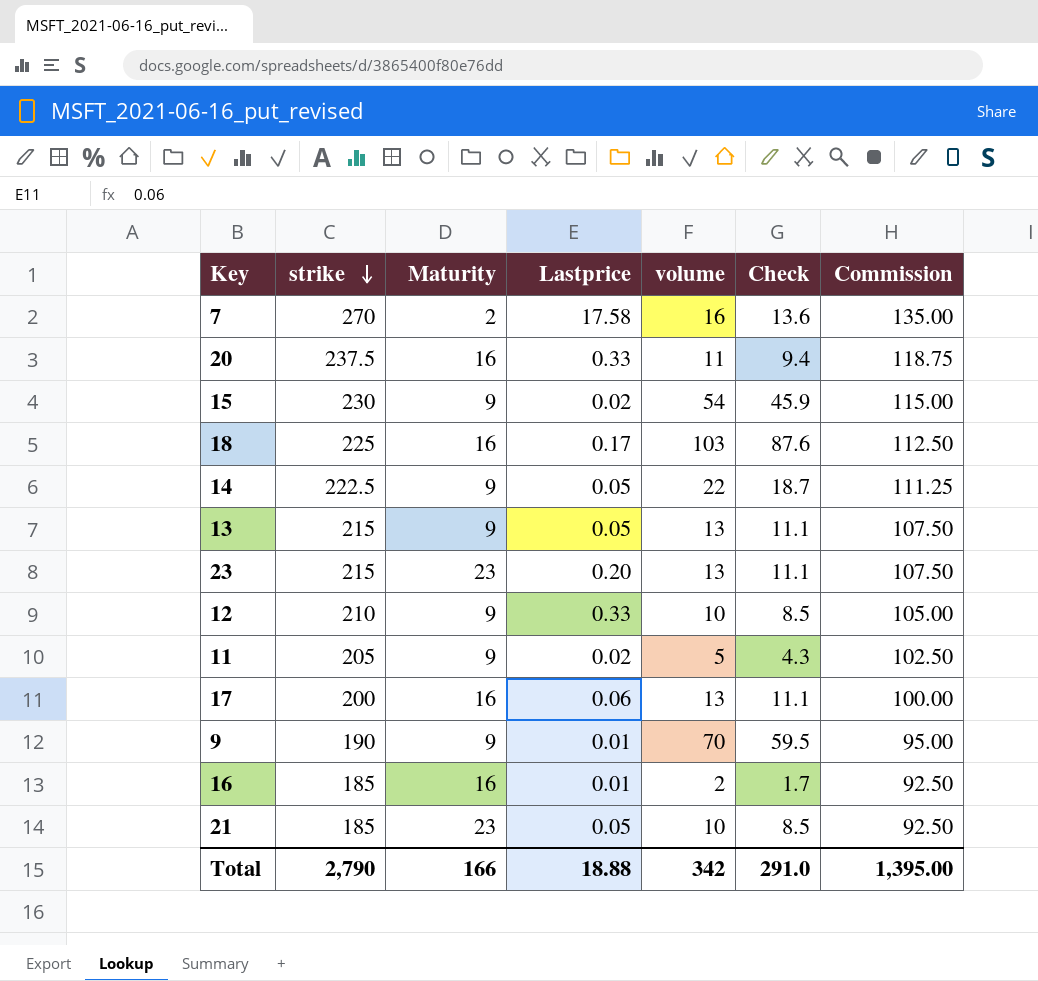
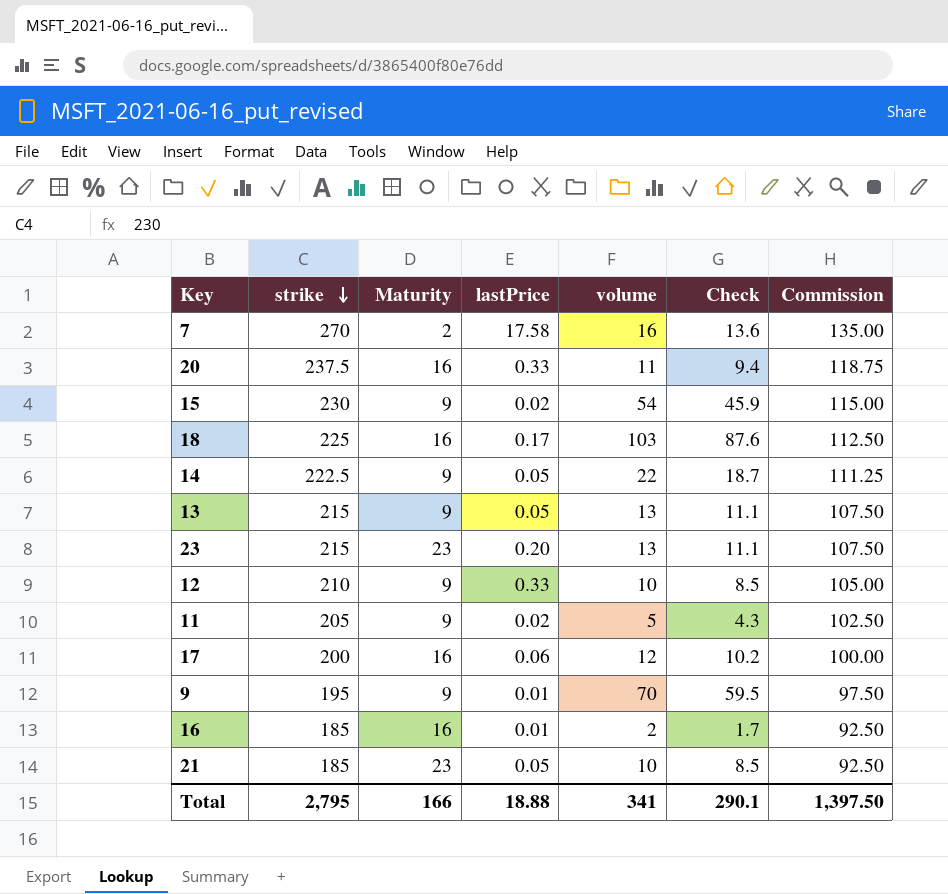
column name: Lastprice -> lastPrice
17 | volume: 13 -> 12
17 | Check: 11.1 -> 10.2
9 | strike: 190 -> 195
9 | Commission: 95.00 -> 97.50
Total | strike: 2,790 -> 2,795
Total | volume: 342 -> 341
Total | Check: 291.0 -> 290.1
Total | Commission: 1,395.00 -> 1,397.50

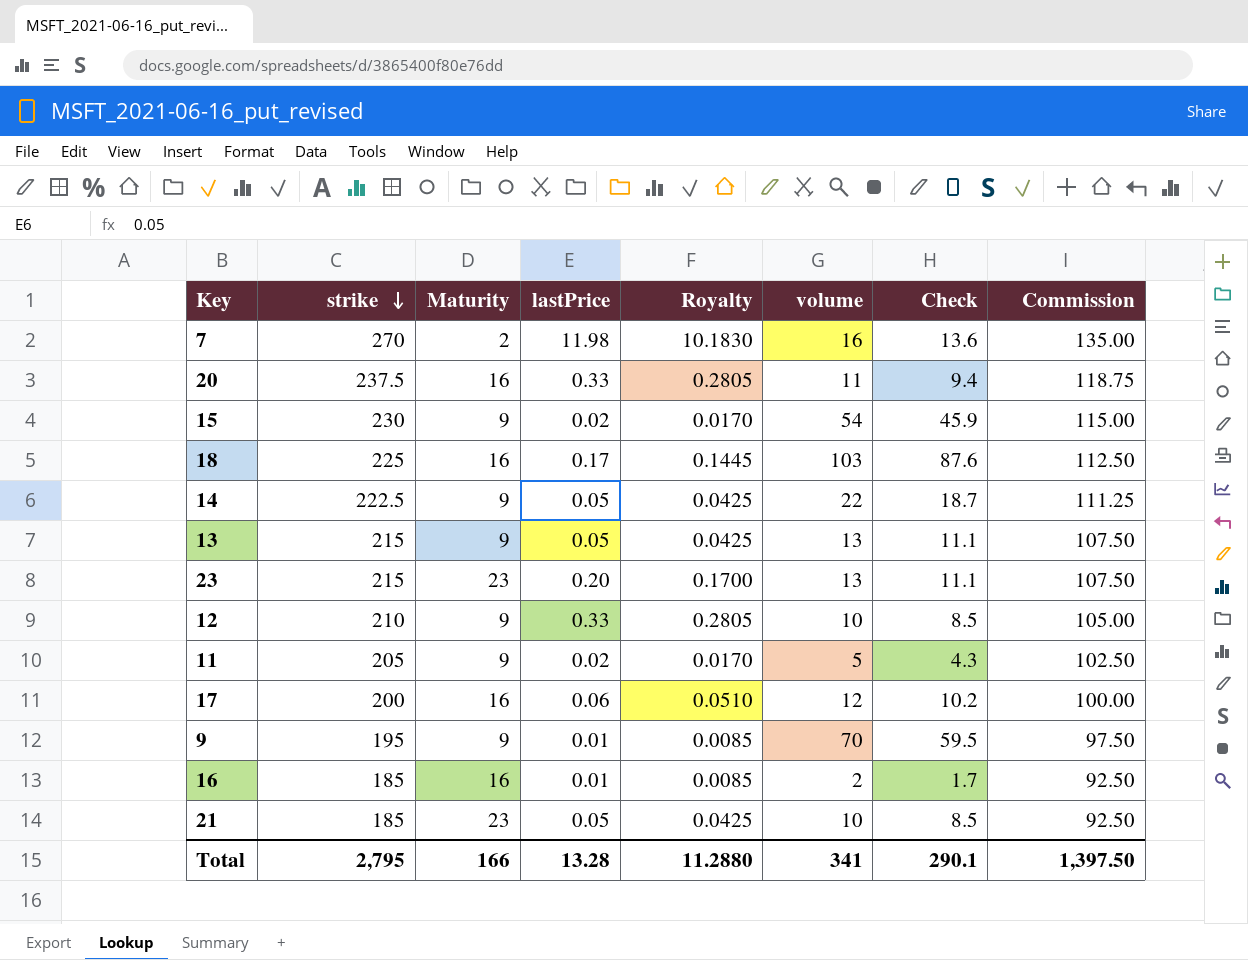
column Royalty | formula: none -> [lastPrice] * 0.85
7 | lastPrice: 17.58 -> 11.98
Total | lastPrice: 18.88 -> 13.28

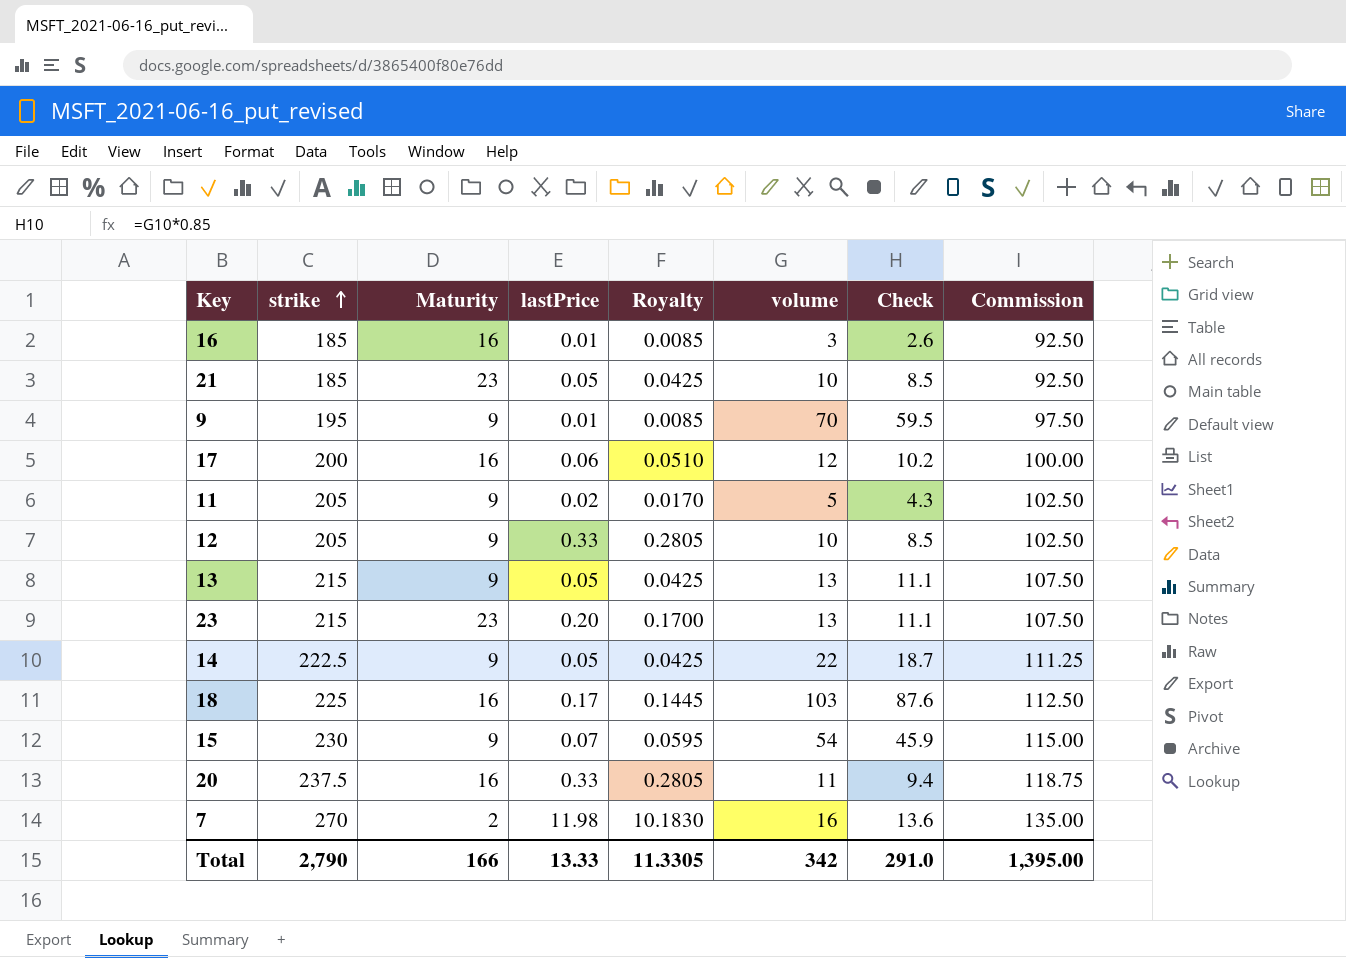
row order: strike descending -> strike ascending
16 | volume: 2 -> 3
16 | Check: 1.7 -> 2.6
12 | strike: 210 -> 205
12 | Commission: 105.00 -> 102.50
15 | lastPrice: 0.02 -> 0.07
15 | Royalty: 0.0170 -> 0.0595
Total | strike: 2,795 -> 2,790
Total | lastPrice: 13.28 -> 13.33
Total | Royalty: 11.2880 -> 11.3305
Total | volume: 341 -> 342
Total | Check: 290.1 -> 291.0
Total | Commission: 1,397.50 -> 1,395.00

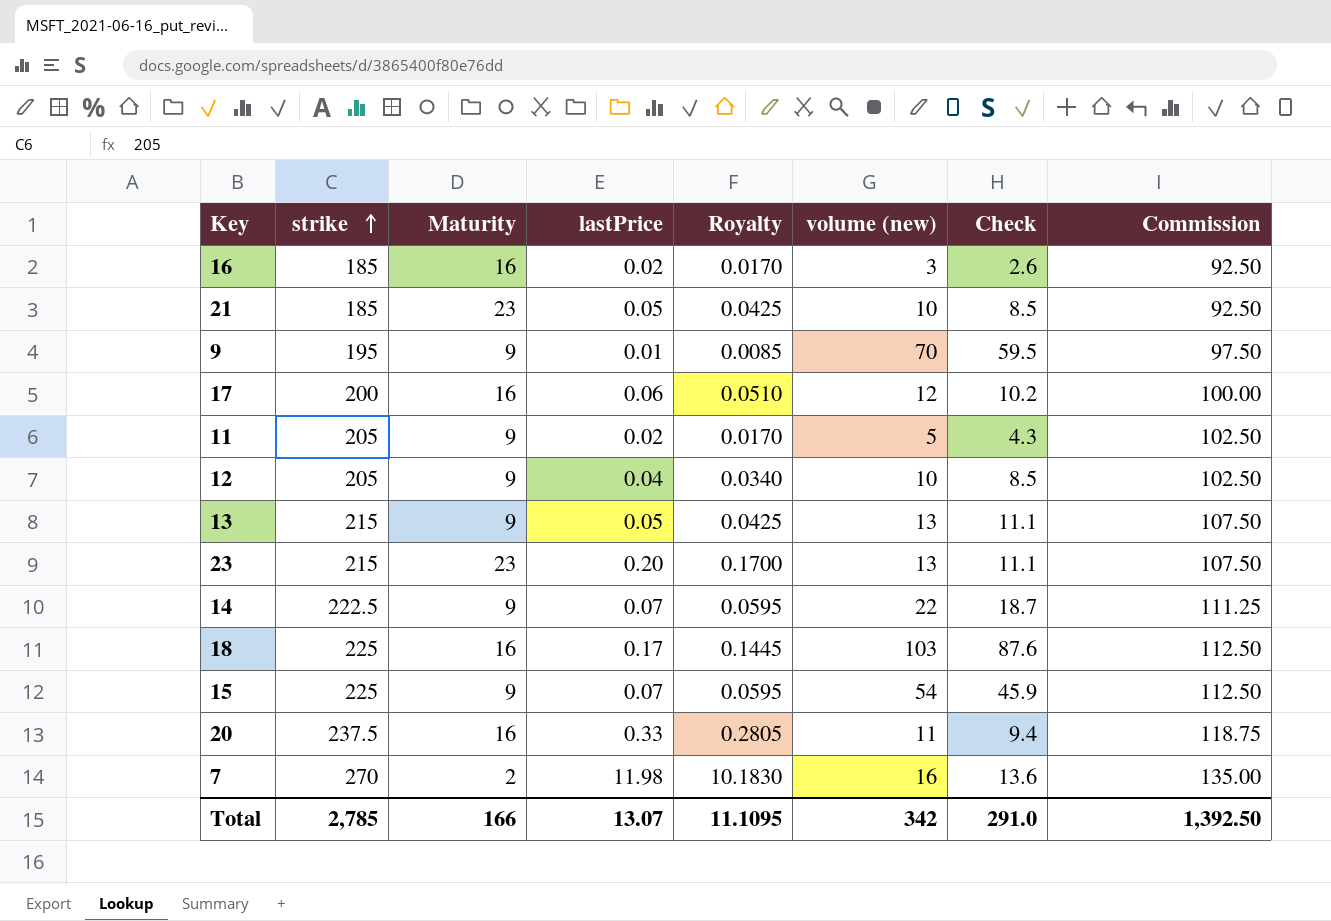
column name: volume -> volume (new)
16 | lastPrice: 0.01 -> 0.02
16 | Royalty: 0.0085 -> 0.0170
12 | lastPrice: 0.33 -> 0.04
12 | Royalty: 0.2805 -> 0.0340
14 | lastPrice: 0.05 -> 0.07
14 | Royalty: 0.0425 -> 0.0595
15 | strike: 230 -> 225
15 | Commission: 115.00 -> 112.50
Total | strike: 2,790 -> 2,785
Total | lastPrice: 13.33 -> 13.07
Total | Royalty: 11.3305 -> 11.1095
Total | Commission: 1,395.00 -> 1,392.50

